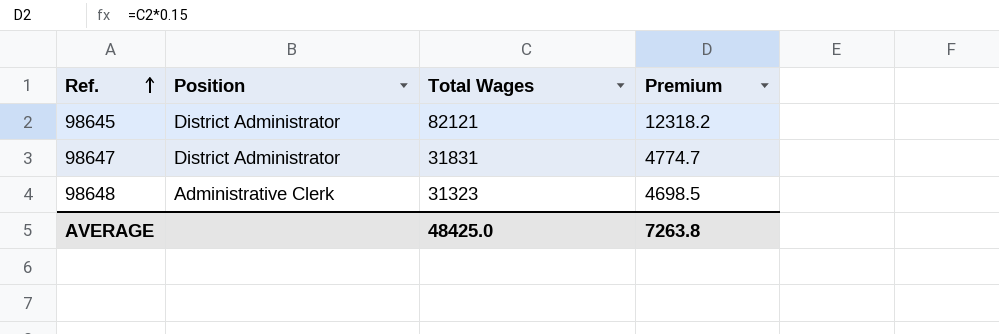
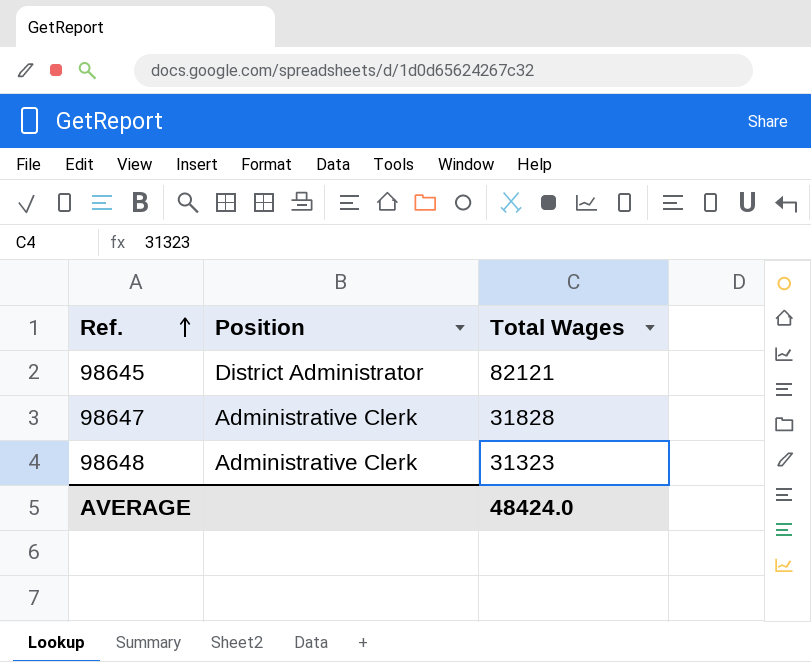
column Premium | formula: [Total Wages] * 0.15 -> none
98647 | Position: District Administrator -> Administrative Clerk
98647 | Total Wages: 31831 -> 31828
AVERAGE | Total Wages: 48425.0 -> 48424.0

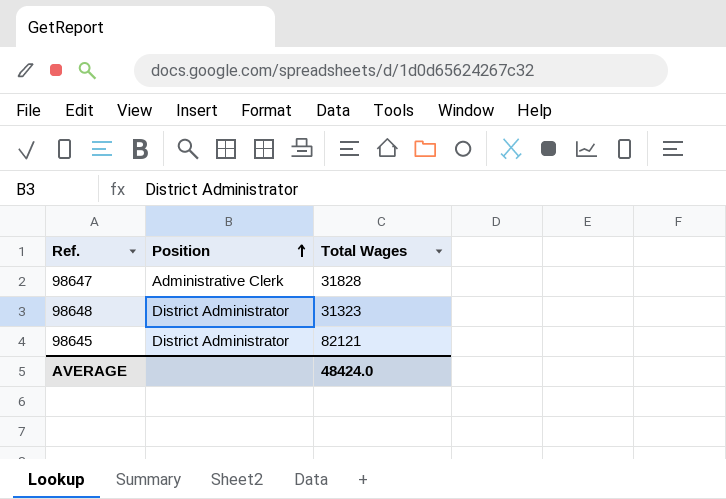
row order: Ref. ascending -> Position ascending
98648 | Position: Administrative Clerk -> District Administrator

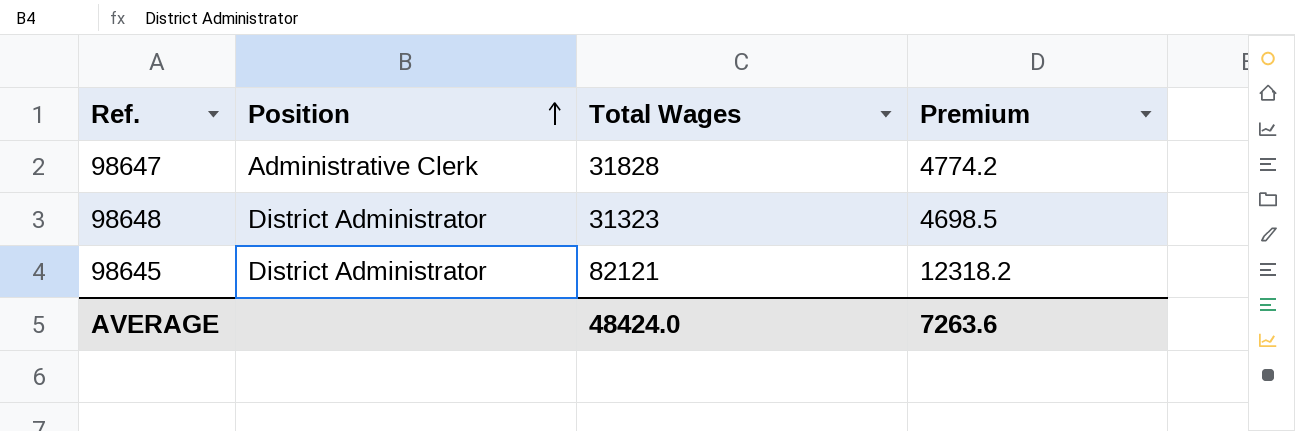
column Premium | formula: none -> [Total Wages] * 0.15

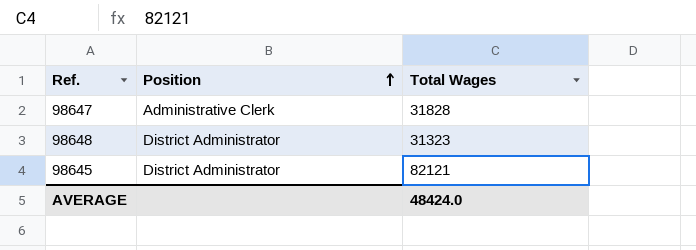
column Premium | formula: [Total Wages] * 0.15 -> none

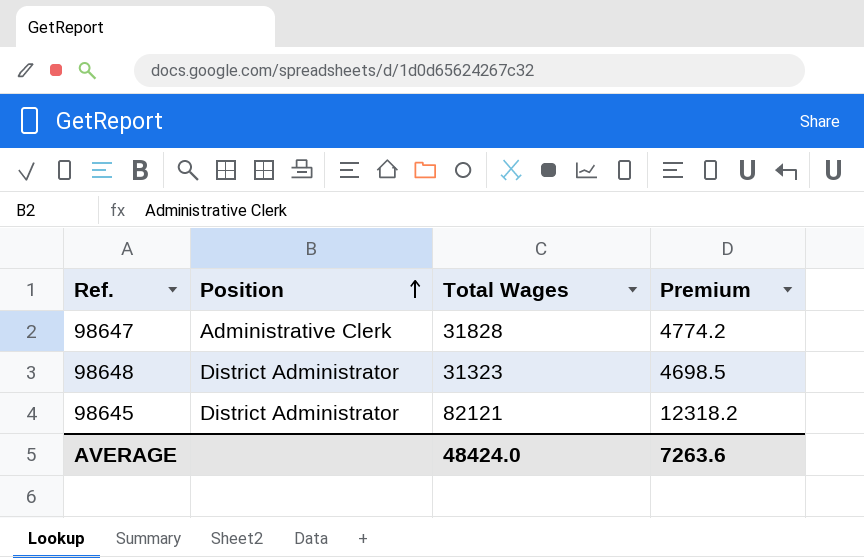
column Premium | formula: none -> [Total Wages] * 0.15

